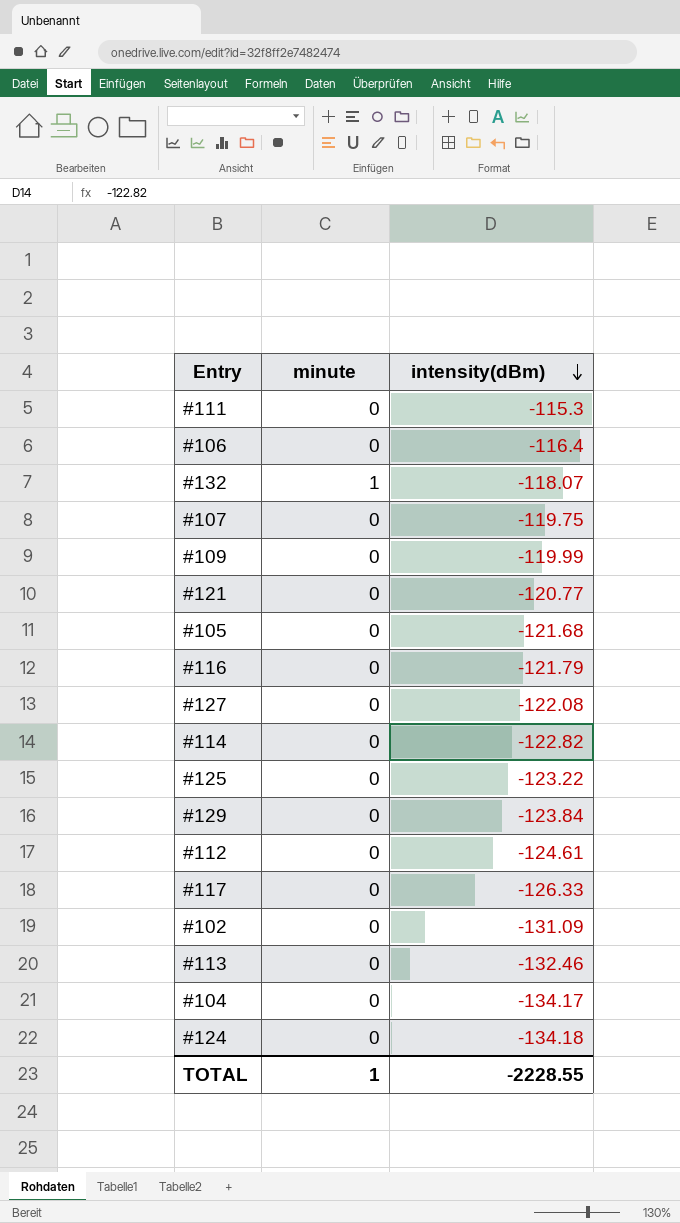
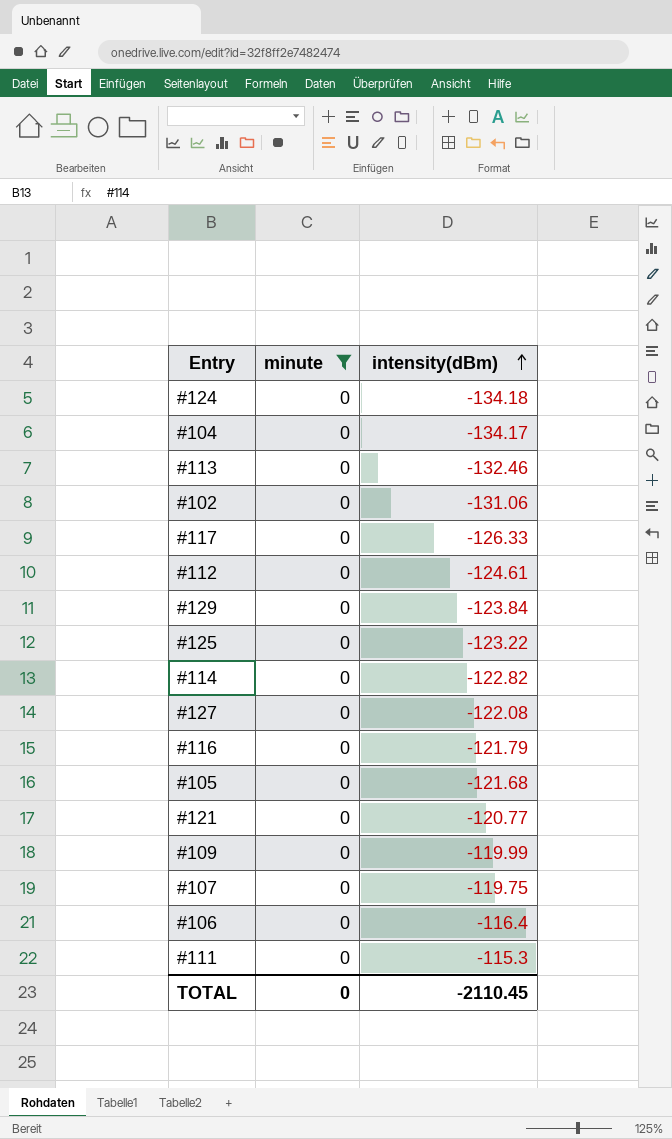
filter: none -> minute = 0
row order: intensity(dBm) descending -> intensity(dBm) ascending
#102 | intensity(dBm): -131.09 -> -131.06
TOTAL | minute: 1 -> 0
TOTAL | intensity(dBm): -2228.55 -> -2110.45

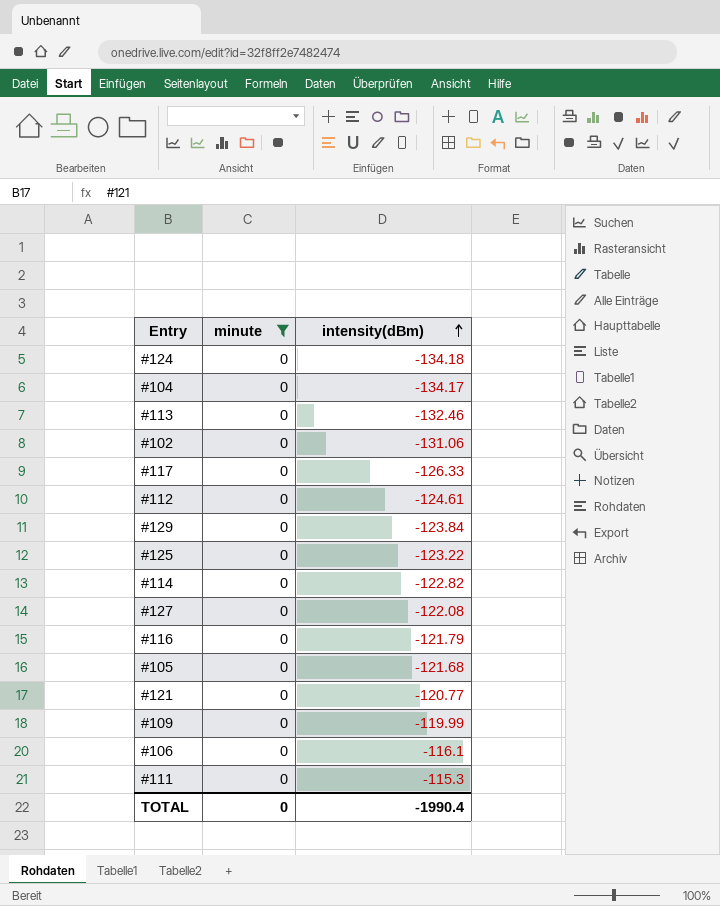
row #107: 0 | -119.75 -> none
#106 | intensity(dBm): -116.4 -> -116.1
TOTAL | intensity(dBm): -2110.45 -> -1990.4

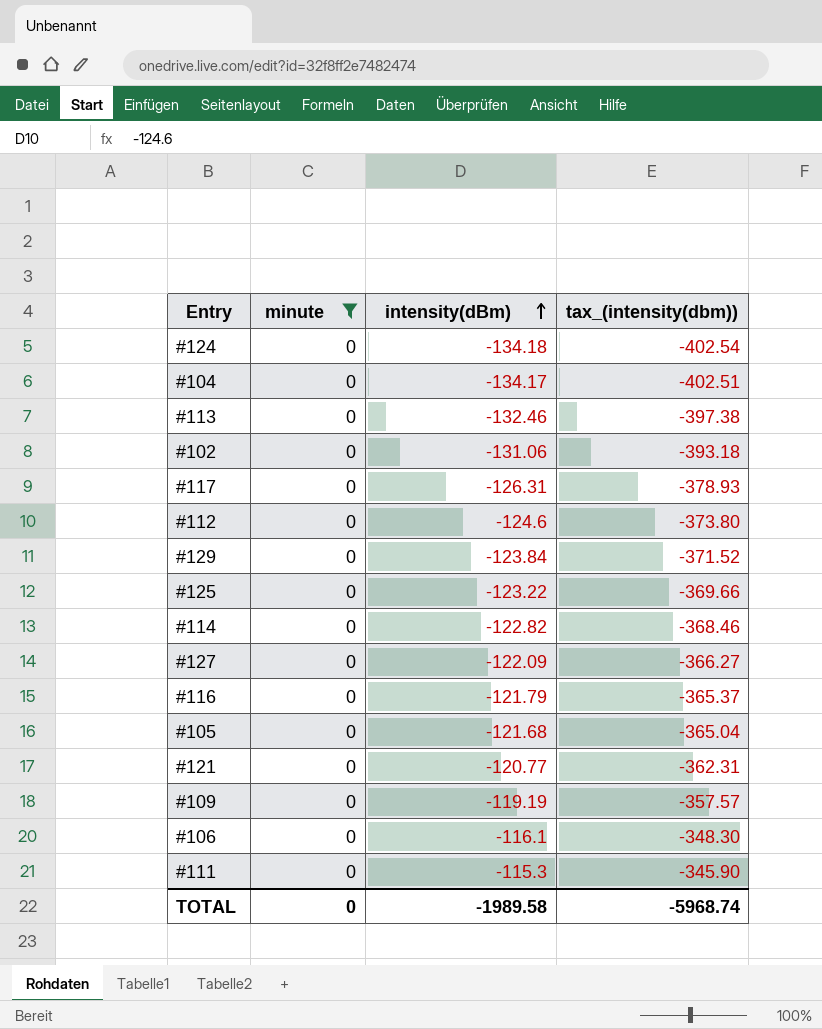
column tax_(intensity(dbm)) | formula: none -> [intensity(dBm)] * 3
#117 | intensity(dBm): -126.33 -> -126.31
#112 | intensity(dBm): -124.61 -> -124.6
#127 | intensity(dBm): -122.08 -> -122.09
#109 | intensity(dBm): -119.99 -> -119.19
TOTAL | intensity(dBm): -1990.4 -> -1989.58

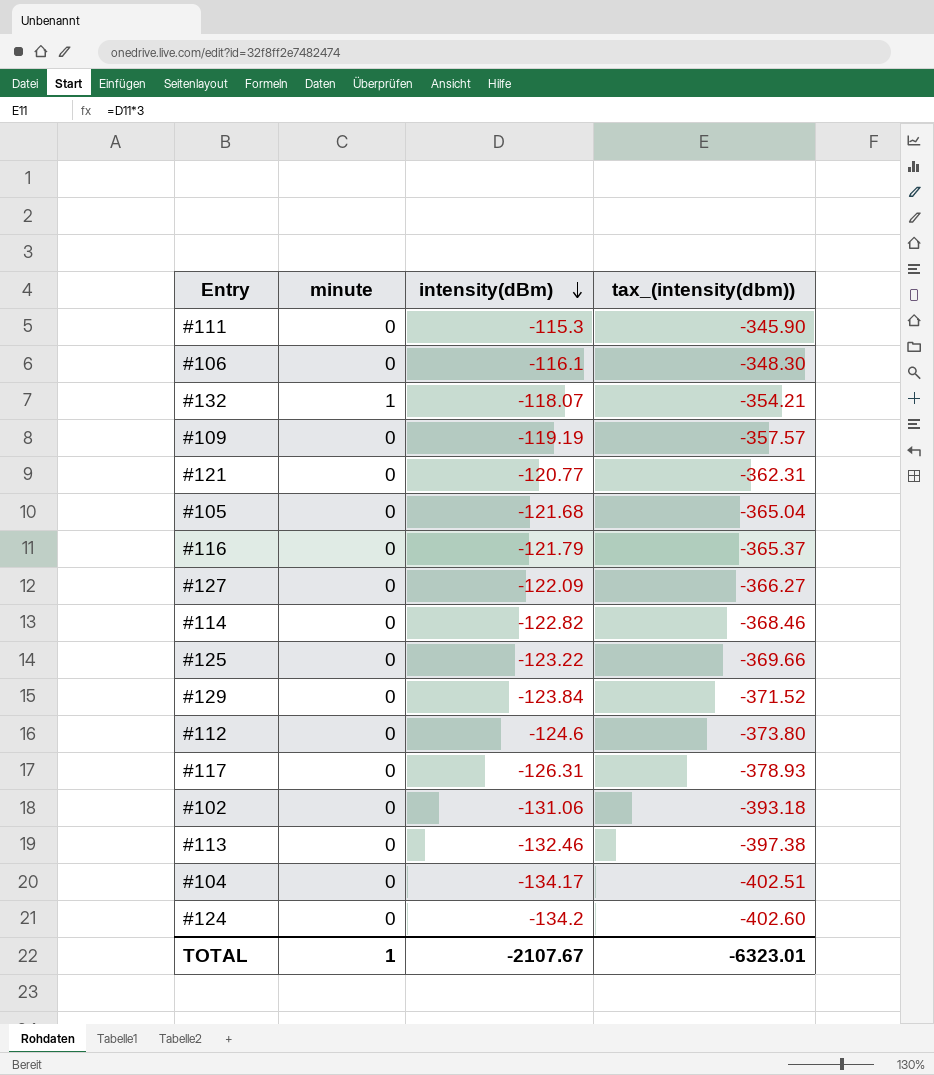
filter: minute = 0 -> none
row order: intensity(dBm) ascending -> intensity(dBm) descending
#124 | intensity(dBm): -134.18 -> -134.2
#124 | tax_(intensity(dbm)): -402.54 -> -402.60
TOTAL | minute: 0 -> 1
TOTAL | intensity(dBm): -1989.58 -> -2107.67
TOTAL | tax_(intensity(dbm)): -5968.74 -> -6323.01

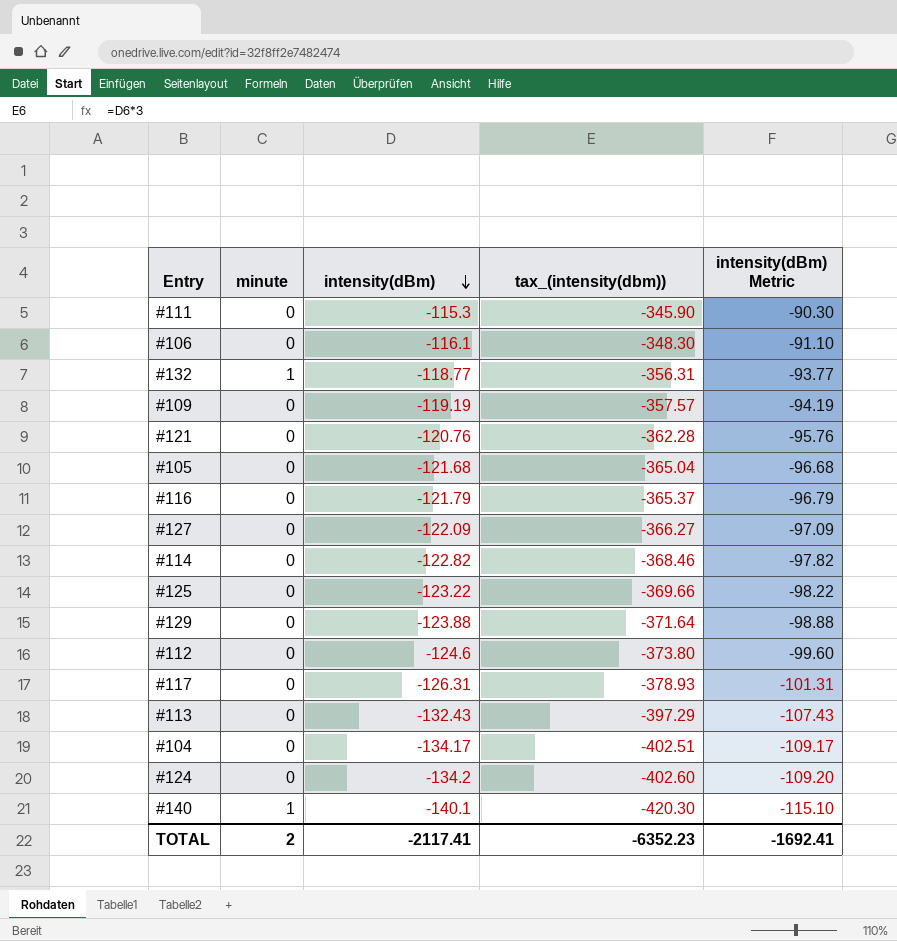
column intensity(dBm) Metric | formula: none -> [intensity(dBm)] + 25
row #102: 0 | -131.06 | -393.18 -> none
#132 | intensity(dBm): -118.07 -> -118.77
#132 | tax_(intensity(dbm)): -354.21 -> -356.31
#121 | intensity(dBm): -120.77 -> -120.76
#121 | tax_(intensity(dbm)): -362.31 -> -362.28
#129 | intensity(dBm): -123.84 -> -123.88
#129 | tax_(intensity(dbm)): -371.52 -> -371.64
#113 | intensity(dBm): -132.46 -> -132.43
#113 | tax_(intensity(dbm)): -397.38 -> -397.29
row #140: none -> 1 | -140.1 | -420.30 | -115.10
TOTAL | minute: 1 -> 2
TOTAL | intensity(dBm): -2107.67 -> -2117.41
TOTAL | tax_(intensity(dbm)): -6323.01 -> -6352.23

